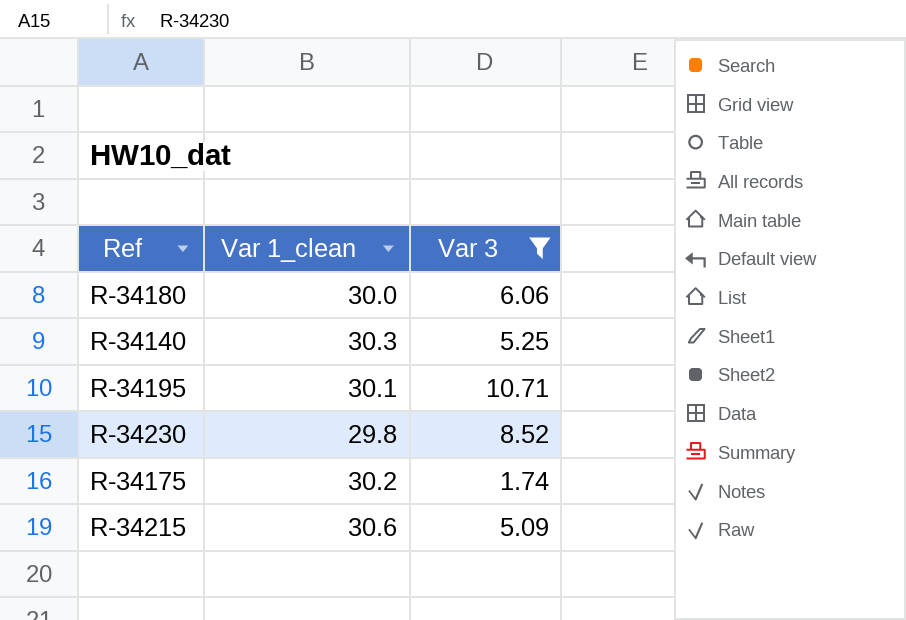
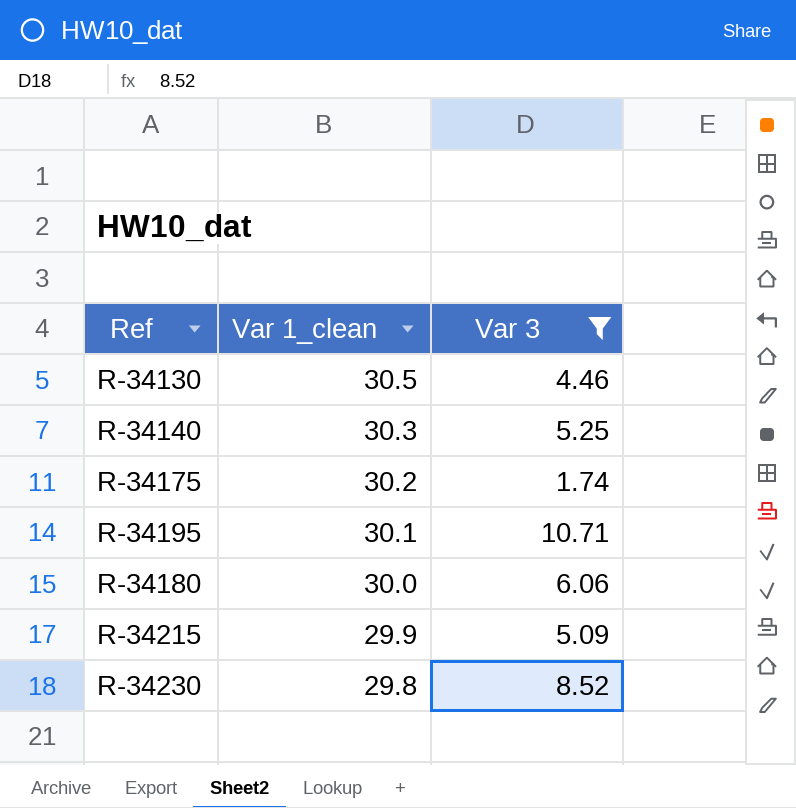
row order: none -> Var 1_clean descending
row R-34130: none -> 30.5 | 4.46
R-34215 | Var 1_clean: 30.6 -> 29.9

